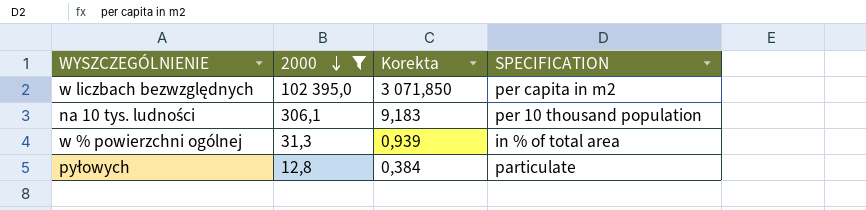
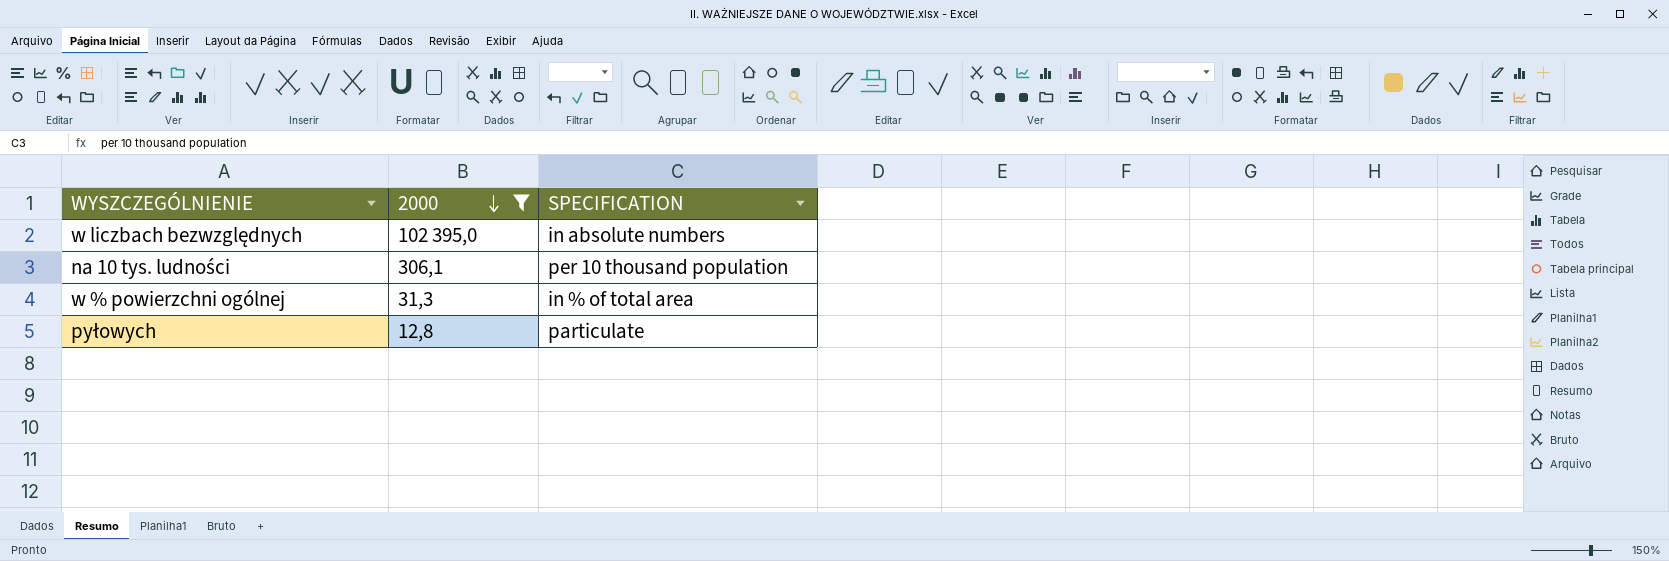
column Korekta | formula: [2000] * 0,03 -> none
w liczbach bezwzględnych | SPECIFICATION: per capita in m2 -> in absolute numbers

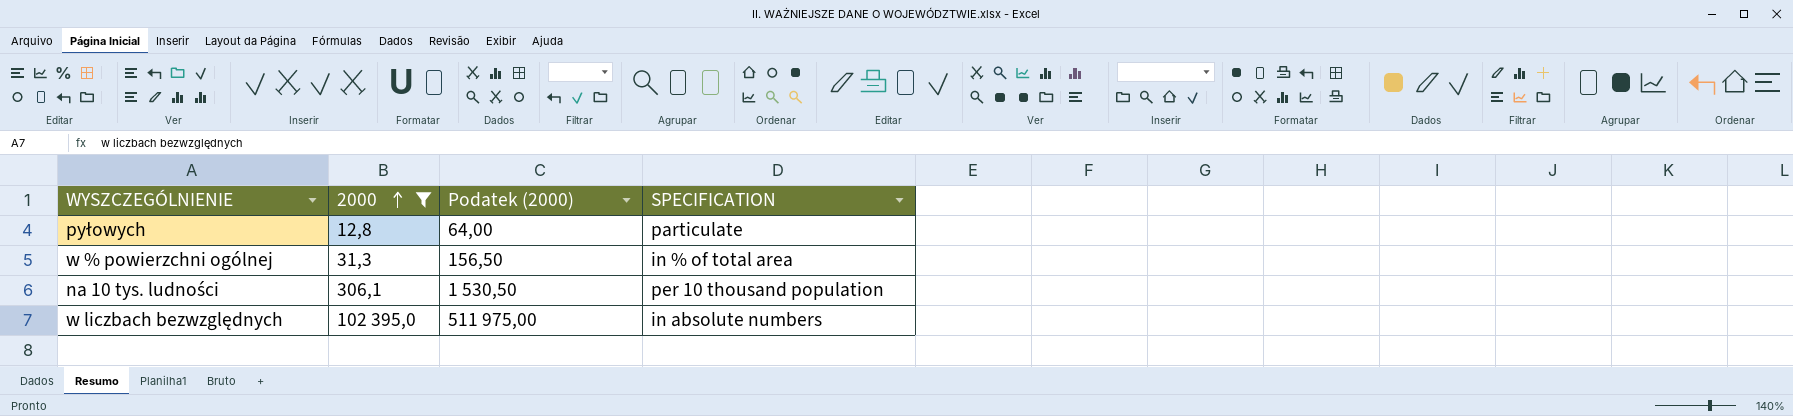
row order: 2000 descending -> 2000 ascending
column Podatek (2000) | formula: none -> [2000] * 5

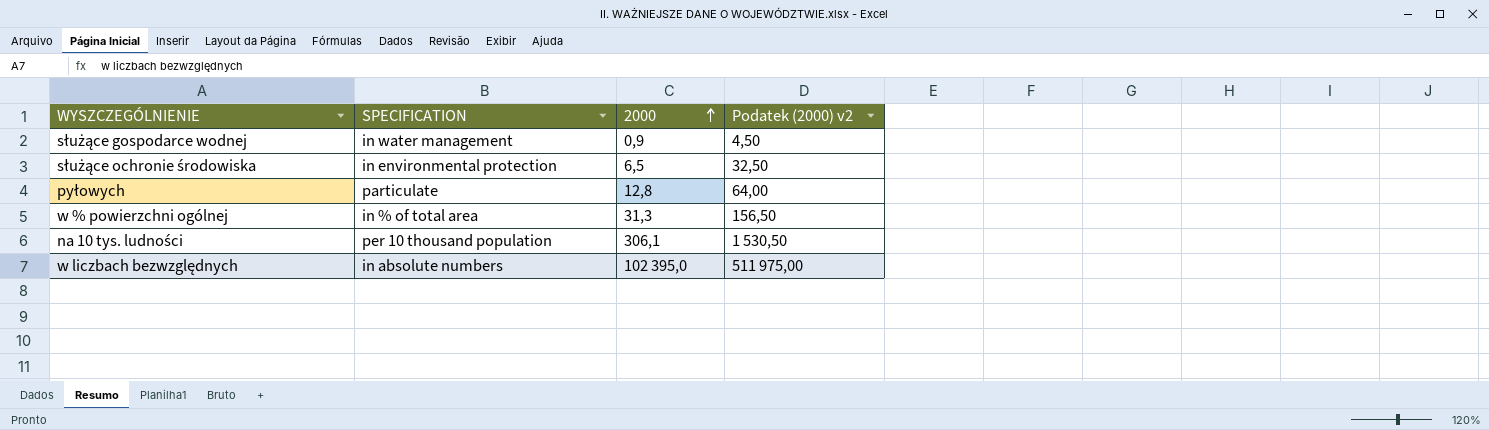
filter: 2000 >= 12,8 -> none
column SPECIFICATION | position: 4 -> 2
column name: Podatek (2000) -> Podatek (2000) v2

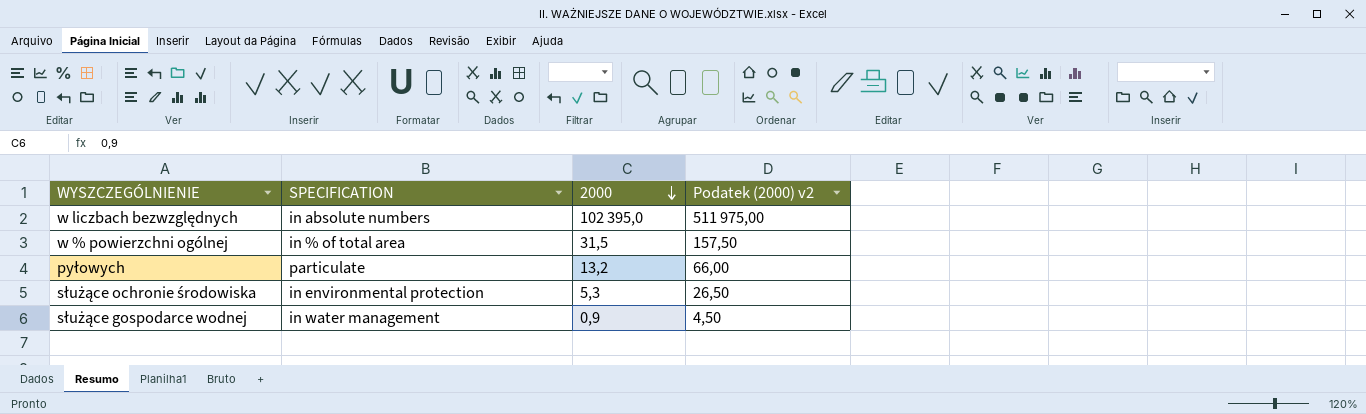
row order: 2000 ascending -> 2000 descending
row na 10 tys. ludności: per 10 thousand population | 306,1 | 1 530,50 -> none
w % powierzchni ogólnej | 2000: 31,3 -> 31,5
w % powierzchni ogólnej | Podatek (2000) v2: 156,50 -> 157,50
pyłowych | 2000: 12,8 -> 13,2
pyłowych | Podatek (2000) v2: 64,00 -> 66,00
służące ochronie środowiska | 2000: 6,5 -> 5,3
służące ochronie środowiska | Podatek (2000) v2: 32,50 -> 26,50

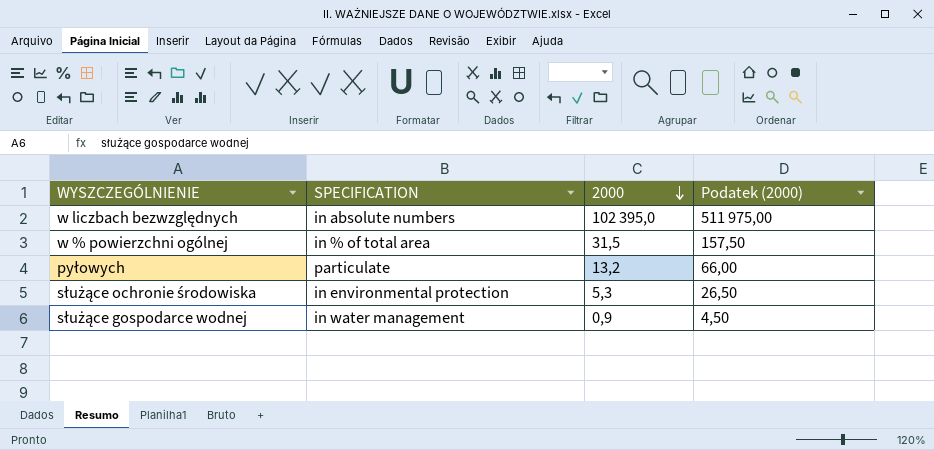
column name: Podatek (2000) v2 -> Podatek (2000)

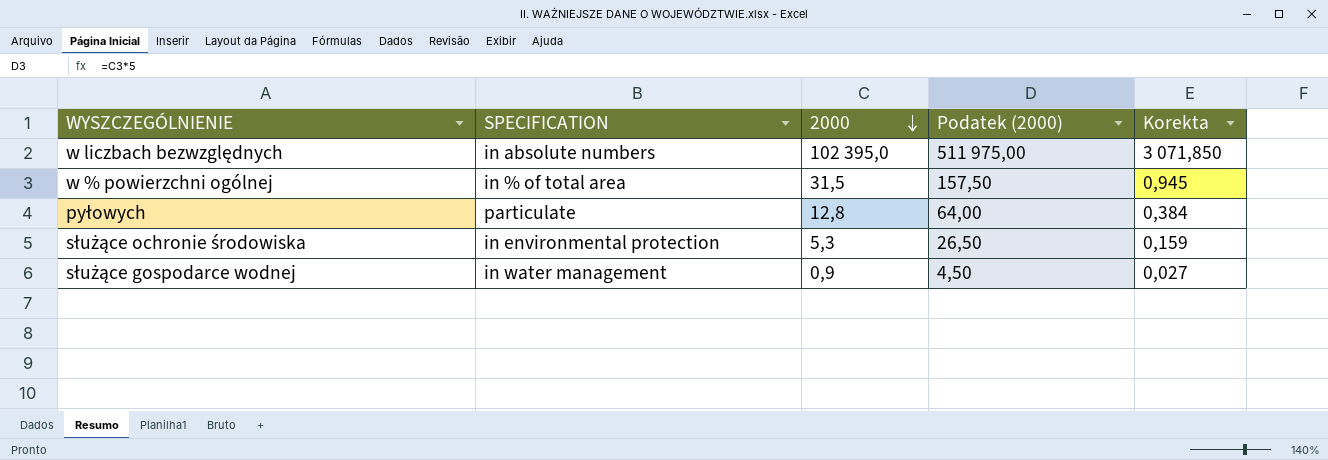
column Korekta | formula: none -> [2000] * 0,03
pyłowych | 2000: 13,2 -> 12,8
pyłowych | Podatek (2000): 66,00 -> 64,00

